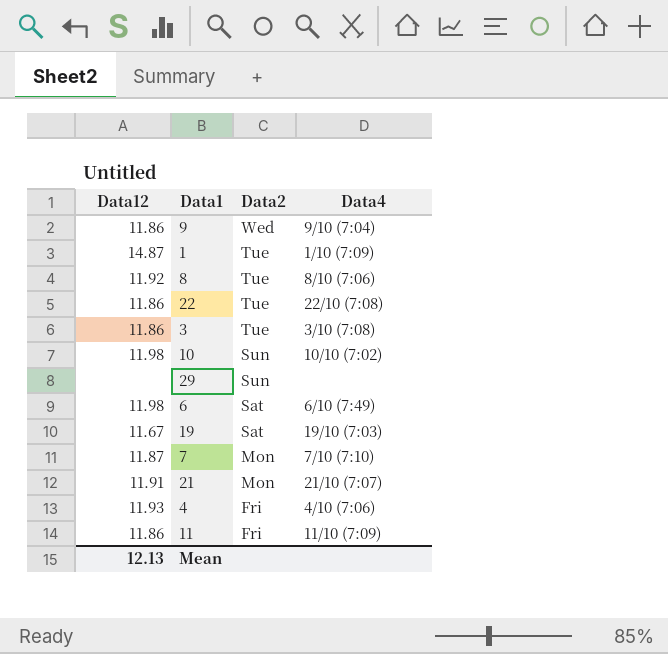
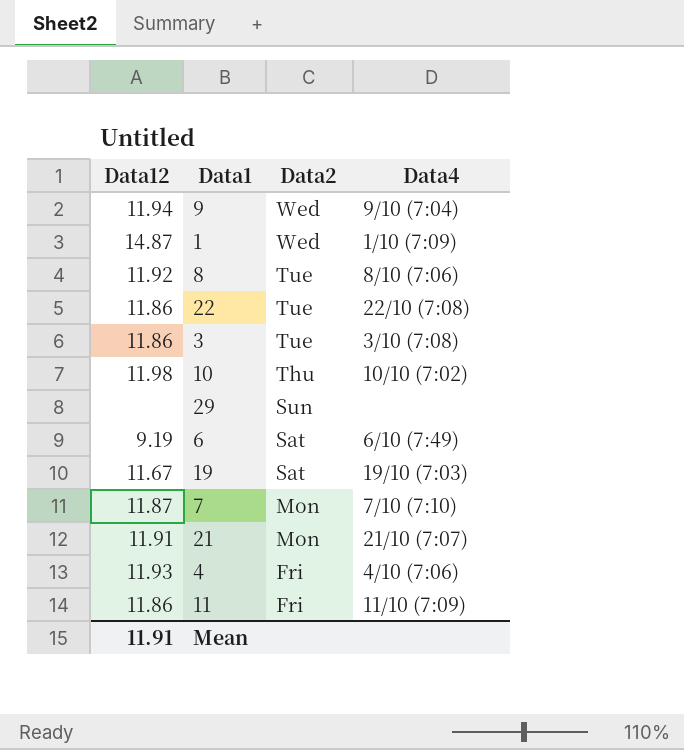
9 | Data12: 11.86 -> 11.94
1 | Data2: Tue -> Wed
10 | Data2: Sun -> Thu
6 | Data12: 11.98 -> 9.19
Mean | Data12: 12.13 -> 11.91

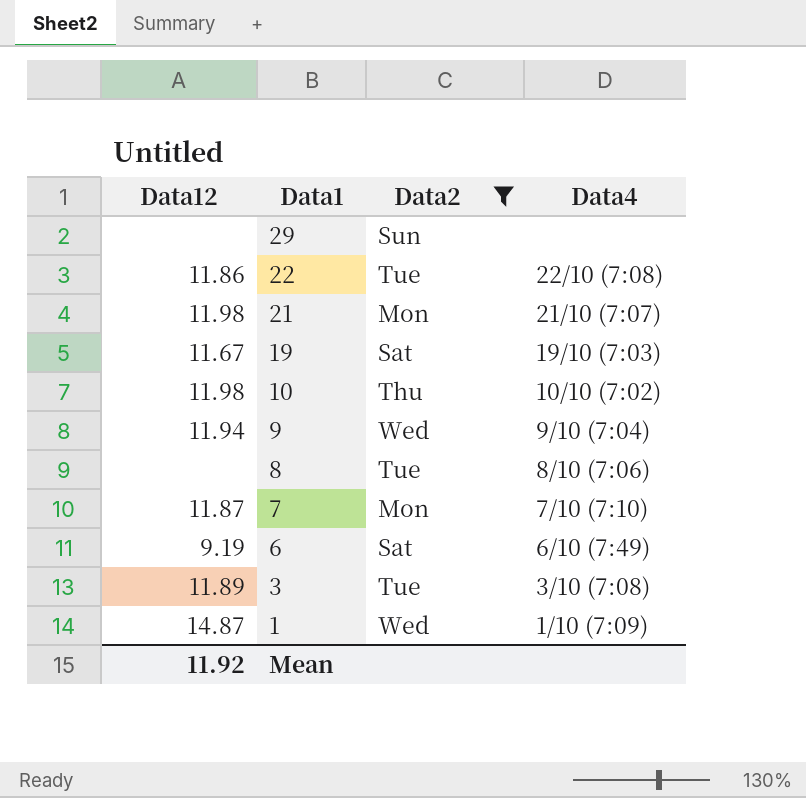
filter: none -> Data2 != Fri
row order: Data2 descending -> Data1 descending
21 | Data12: 11.91 -> 11.98
8 | Data12: 11.92 -> none
3 | Data12: 11.86 -> 11.89
Mean | Data12: 11.91 -> 11.92

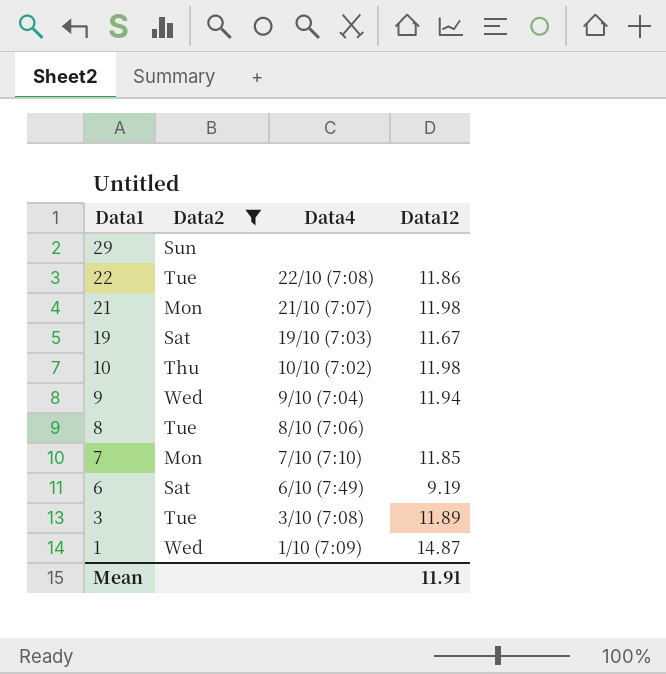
column Data12 | position: 1 -> 4
7 | Data12: 11.87 -> 11.85
Mean | Data12: 11.92 -> 11.91

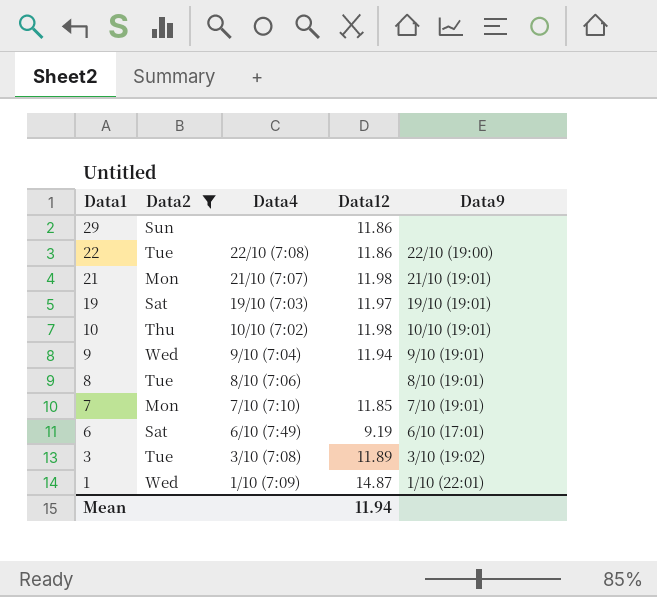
column Data9 | position: none -> 5
29 | Data12: none -> 11.86
19 | Data12: 11.67 -> 11.97
Mean | Data12: 11.91 -> 11.94

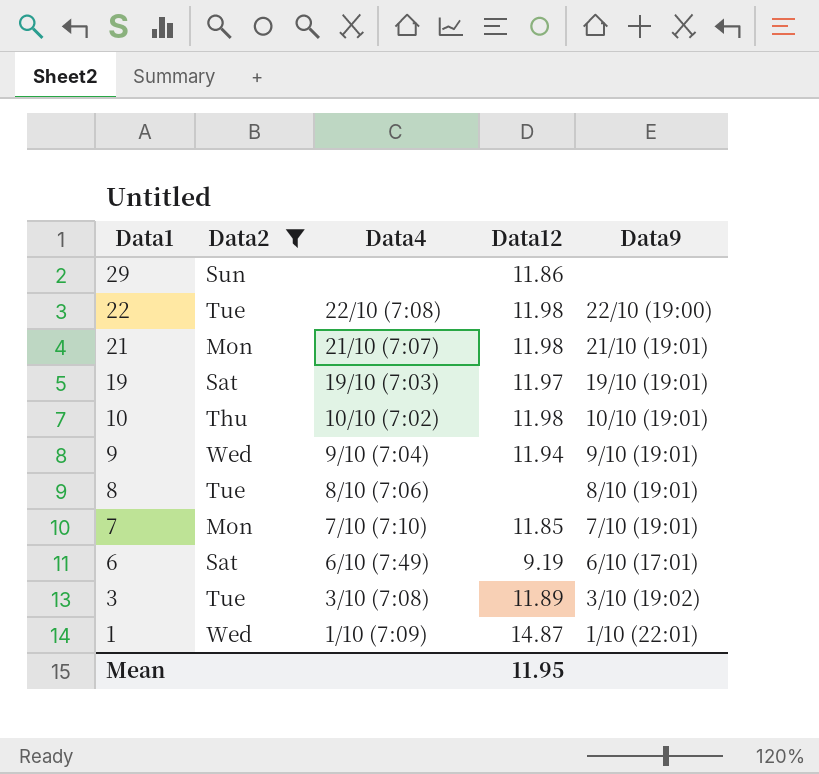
22 | Data12: 11.86 -> 11.98
Mean | Data12: 11.94 -> 11.95

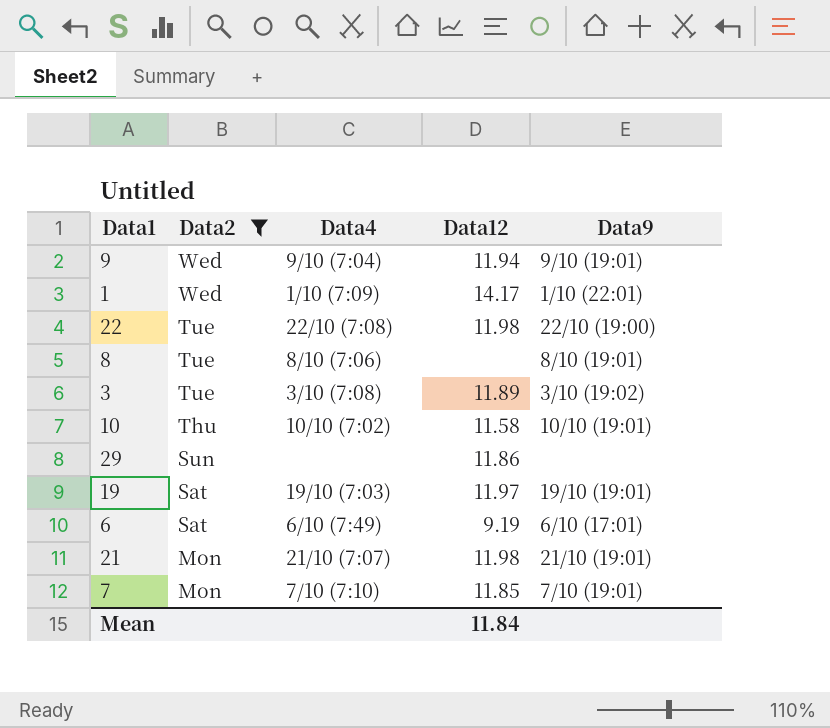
row order: Data1 descending -> Data2 descending
1 | Data12: 14.87 -> 14.17
10 | Data12: 11.98 -> 11.58
Mean | Data12: 11.95 -> 11.84

